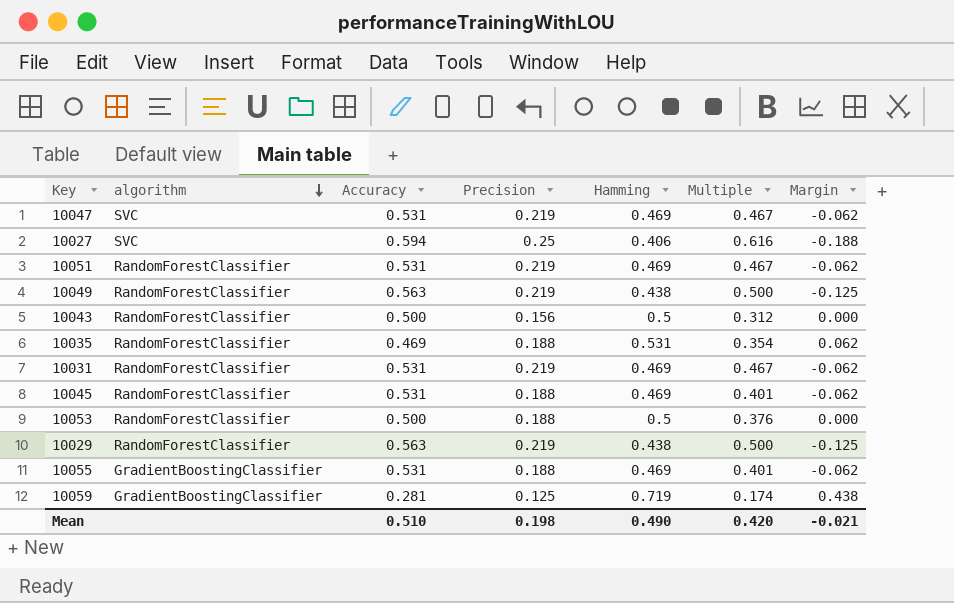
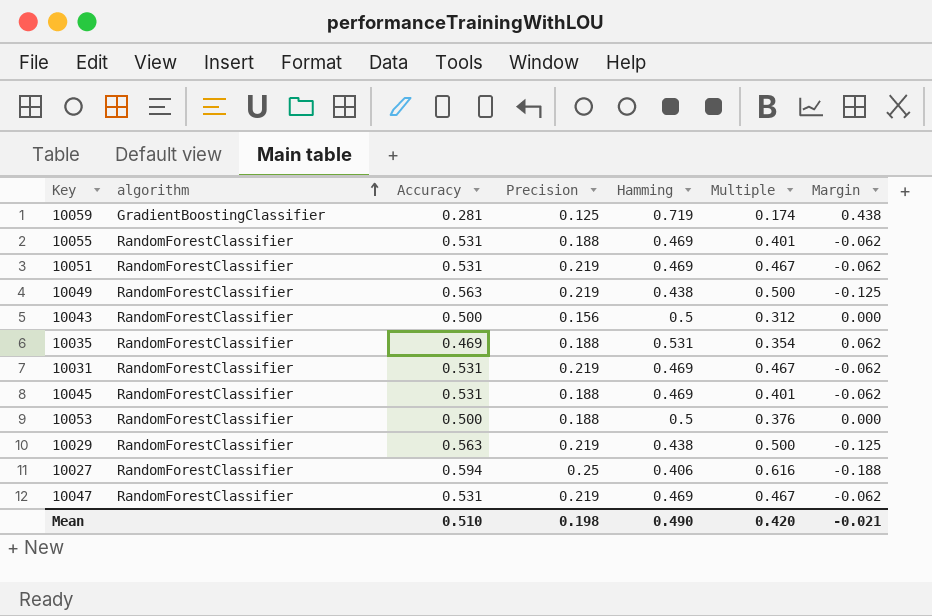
row order: algorithm descending -> algorithm ascending
10055 | algorithm: GradientBoostingClassifier -> RandomForestClassifier
10027 | algorithm: SVC -> RandomForestClassifier
10047 | algorithm: SVC -> RandomForestClassifier

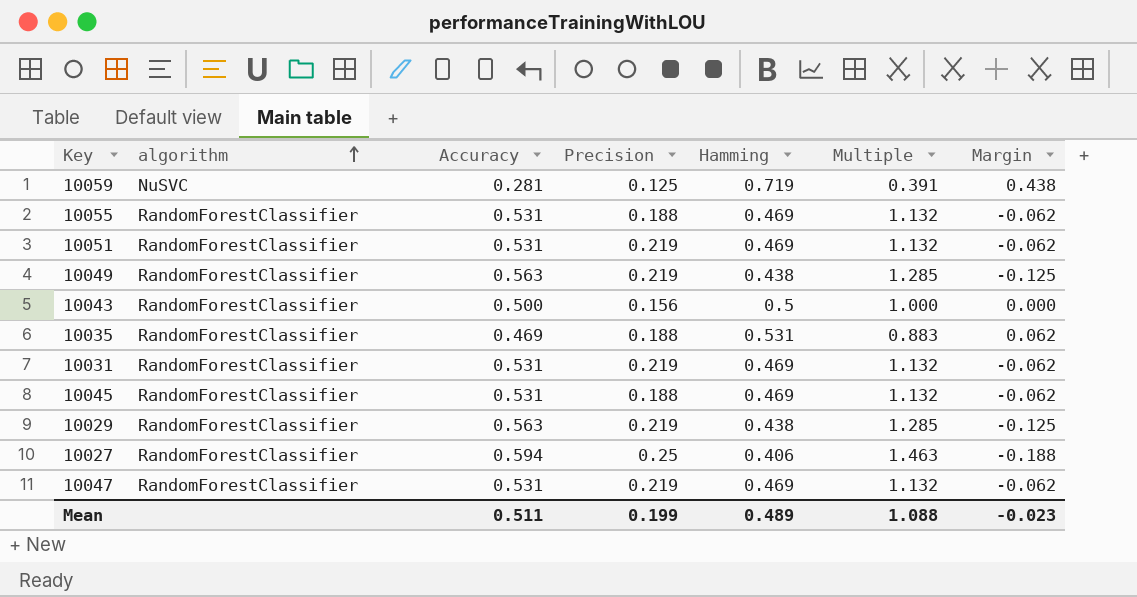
column Multiple | formula: [Precision] / [Hamming] -> [Accuracy] / [Hamming]
row 10053: RandomForestClassifier | 0.500 | 0.188 | 0.5 | 0.376 | 0.000 -> none
10059 | algorithm: GradientBoostingClassifier -> NuSVC
Mean | Accuracy: 0.510 -> 0.511
Mean | Precision: 0.198 -> 0.199
Mean | Hamming: 0.490 -> 0.489
Mean | Multiple: 0.420 -> 1.088
Mean | Margin: -0.021 -> -0.023

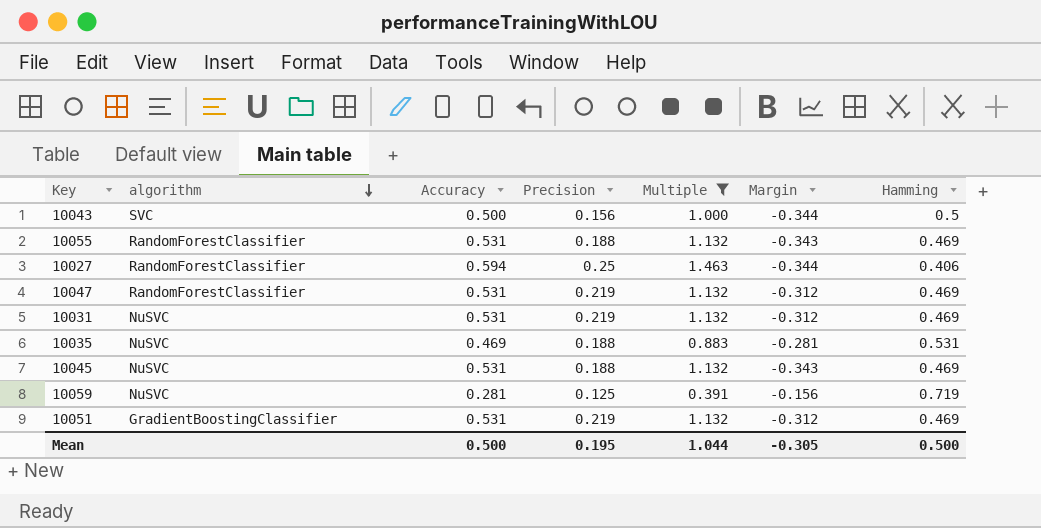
filter: none -> Multiple != 1.285
row order: algorithm ascending -> algorithm descending
column Margin | formula: [Hamming] - [Accuracy] -> [Precision] - [Accuracy]
column Hamming | position: 5 -> 7
10043 | algorithm: RandomForestClassifier -> SVC
10031 | algorithm: RandomForestClassifier -> NuSVC
10035 | algorithm: RandomForestClassifier -> NuSVC
10045 | algorithm: RandomForestClassifier -> NuSVC
10051 | algorithm: RandomForestClassifier -> GradientBoostingClassifier
Mean | Accuracy: 0.511 -> 0.500
Mean | Precision: 0.199 -> 0.195
Mean | Multiple: 1.088 -> 1.044
Mean | Margin: -0.023 -> -0.305
Mean | Hamming: 0.489 -> 0.500

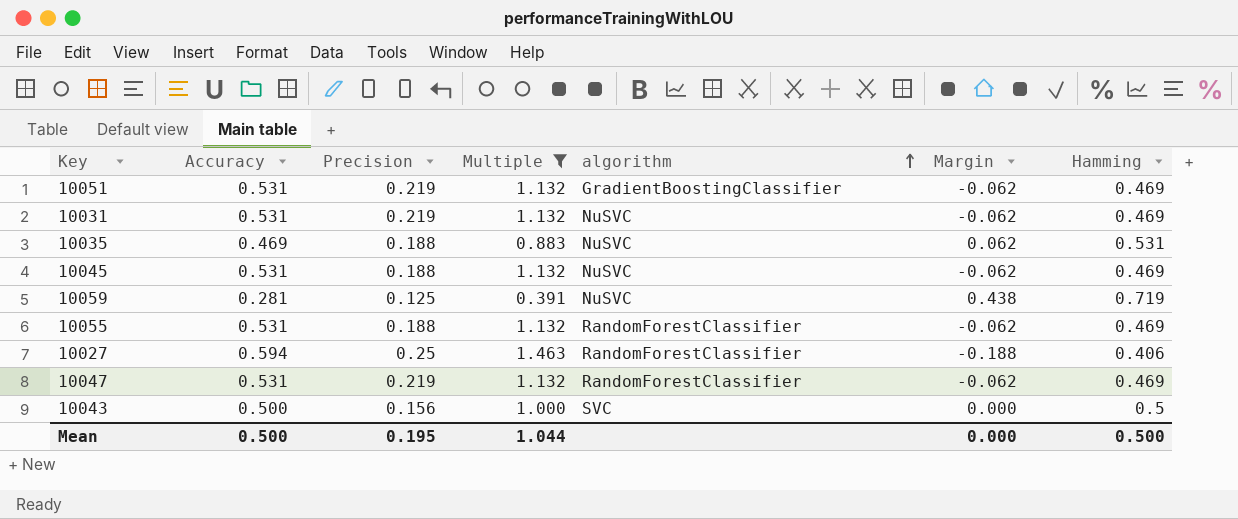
row order: algorithm descending -> algorithm ascending
column algorithm | position: 2 -> 5
column Margin | formula: [Precision] - [Accuracy] -> [Hamming] - [Accuracy]
Mean | Margin: -0.305 -> 0.000

